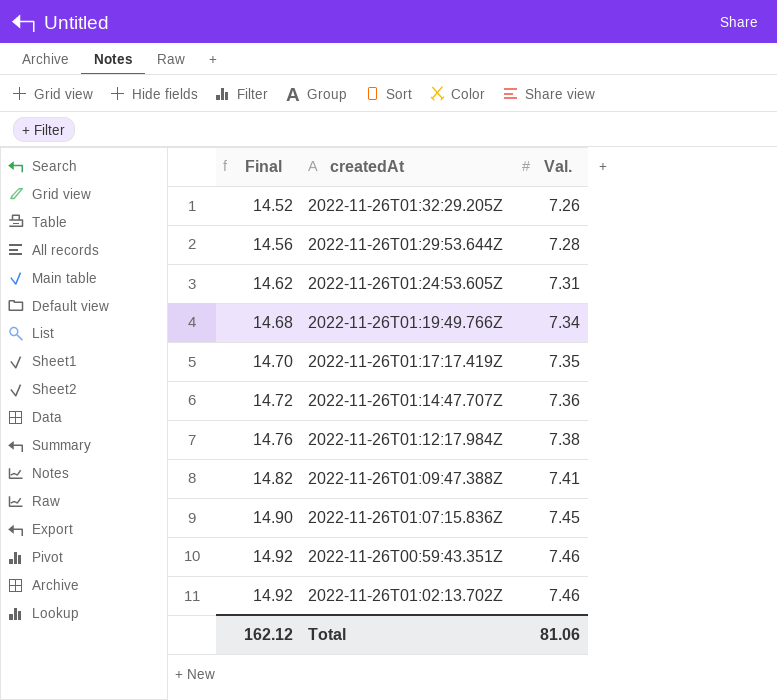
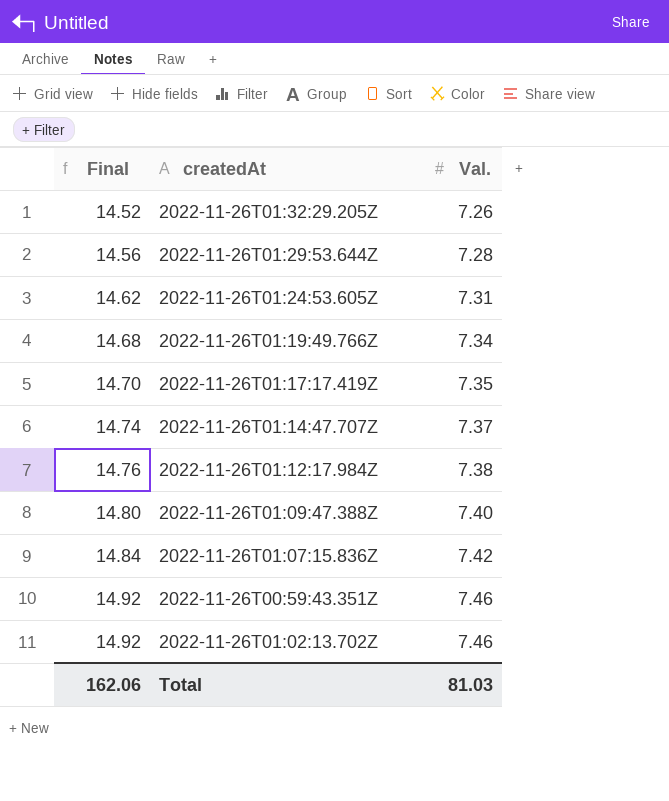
2022-11-26T01:14:47.707Z | Final: 14.72 -> 14.74
2022-11-26T01:14:47.707Z | Val.: 7.36 -> 7.37
2022-11-26T01:09:47.388Z | Final: 14.82 -> 14.80
2022-11-26T01:09:47.388Z | Val.: 7.41 -> 7.40
2022-11-26T01:07:15.836Z | Final: 14.90 -> 14.84
2022-11-26T01:07:15.836Z | Val.: 7.45 -> 7.42
Total | Final: 162.12 -> 162.06
Total | Val.: 81.06 -> 81.03

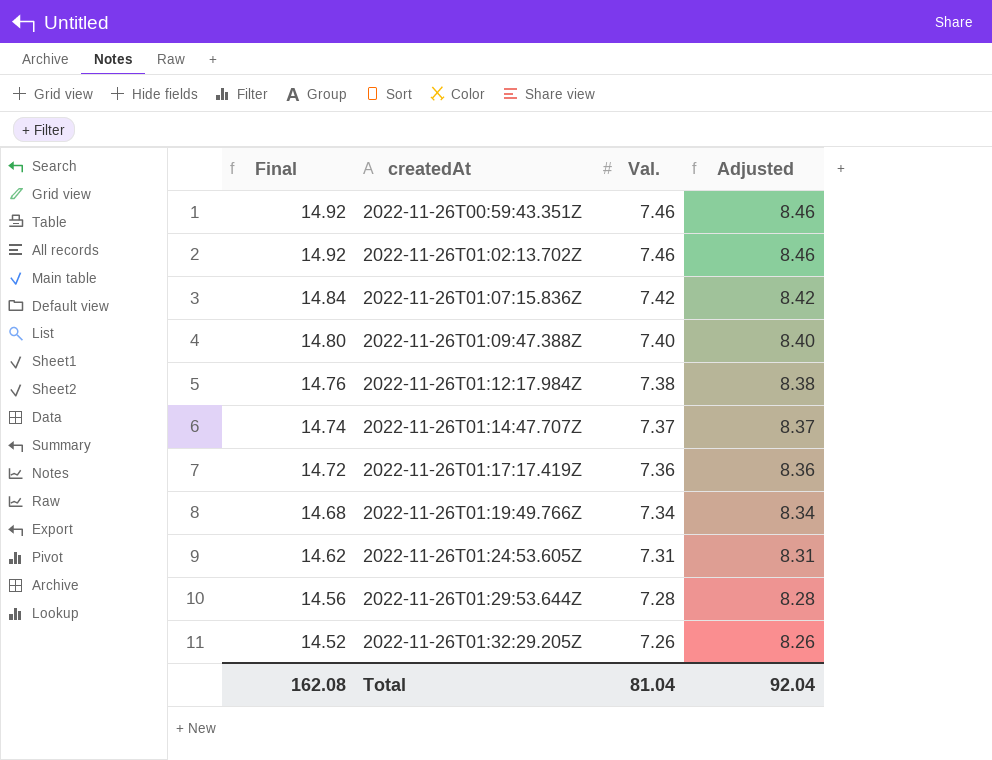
row order: Final ascending -> Final descending
column Adjusted | formula: none -> [Val.] + 1
2022-11-26T01:17:17.419Z | Final: 14.70 -> 14.72
2022-11-26T01:17:17.419Z | Val.: 7.35 -> 7.36
Total | Final: 162.06 -> 162.08
Total | Val.: 81.03 -> 81.04

